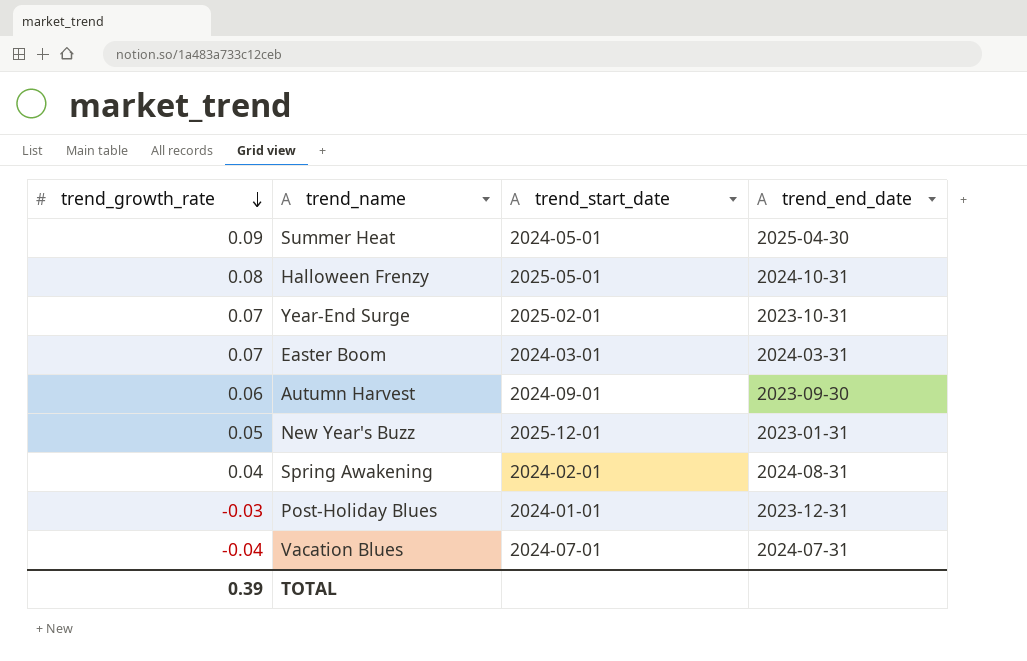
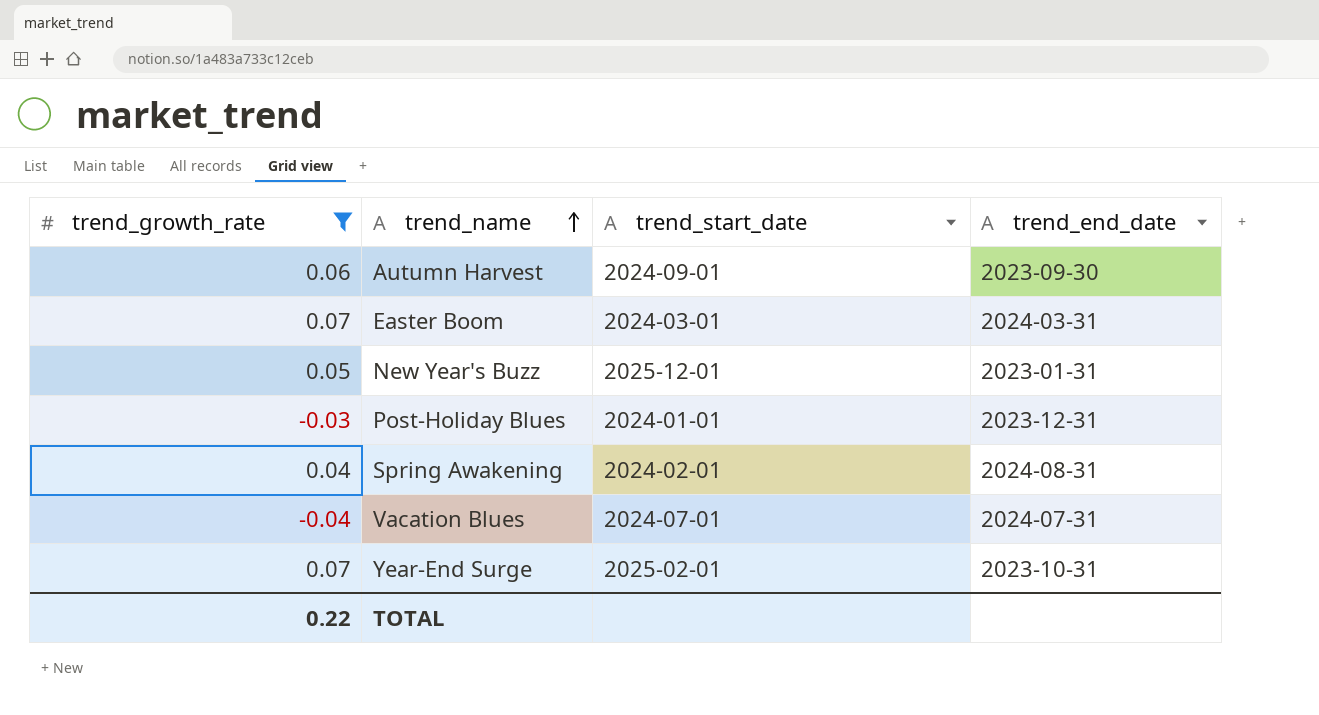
filter: none -> trend_growth_rate <= 0.07
row order: trend_growth_rate descending -> trend_name ascending
TOTAL | trend_growth_rate: 0.39 -> 0.22

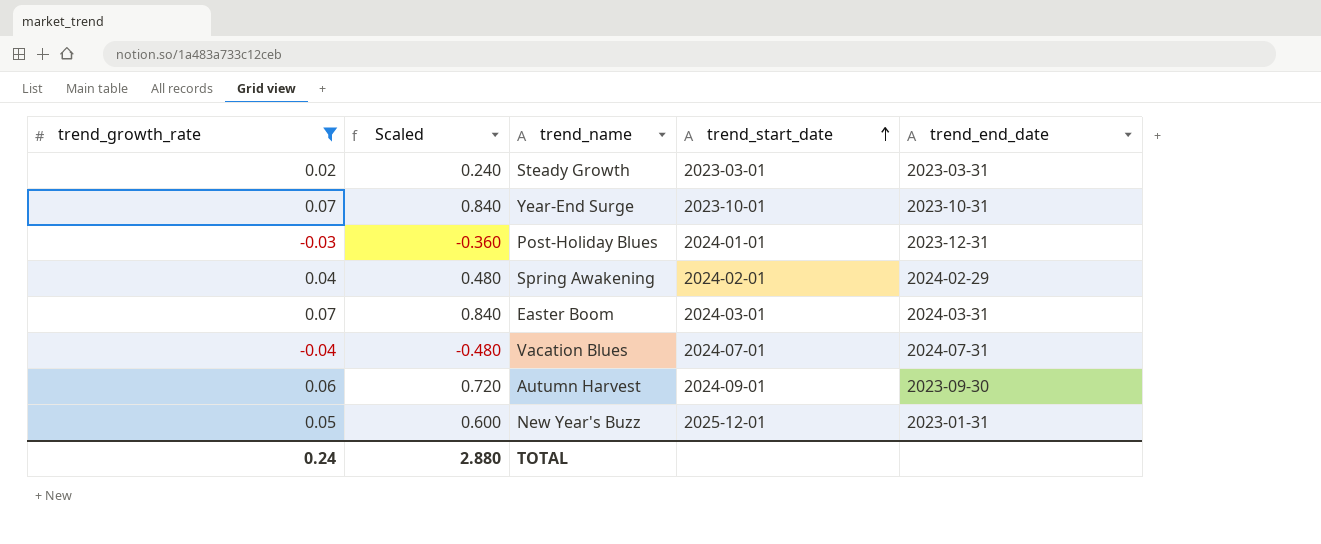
row order: trend_name ascending -> trend_start_date ascending
column Scaled | formula: none -> [trend_growth_rate] * 12
row Steady Growth: none -> 0.02 | 0.240 | 2023-03-01 | 2023-03-31
Year-End Surge | trend_start_date: 2025-02-01 -> 2023-10-01
Spring Awakening | trend_end_date: 2024-08-31 -> 2024-02-29
TOTAL | trend_growth_rate: 0.22 -> 0.24

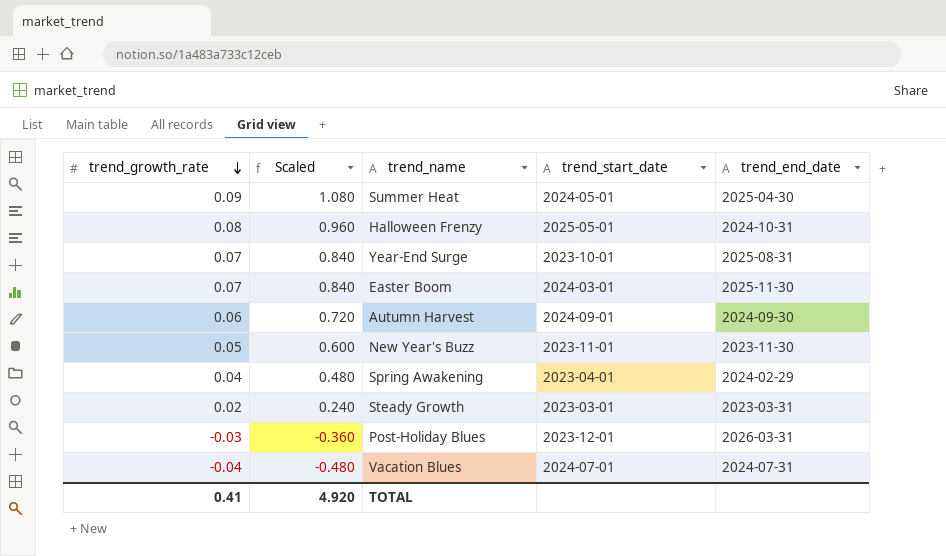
filter: trend_growth_rate <= 0.07 -> none
row order: trend_start_date ascending -> trend_growth_rate descending
Year-End Surge | trend_end_date: 2023-10-31 -> 2025-08-31
Easter Boom | trend_end_date: 2024-03-31 -> 2025-11-30
Autumn Harvest | trend_end_date: 2023-09-30 -> 2024-09-30
New Year's Buzz | trend_start_date: 2025-12-01 -> 2023-11-01
New Year's Buzz | trend_end_date: 2023-01-31 -> 2023-11-30
Spring Awakening | trend_start_date: 2024-02-01 -> 2023-04-01
Post-Holiday Blues | trend_start_date: 2024-01-01 -> 2023-12-01
Post-Holiday Blues | trend_end_date: 2023-12-31 -> 2026-03-31
TOTAL | trend_growth_rate: 0.24 -> 0.41
TOTAL | Scaled: 2.880 -> 4.920

